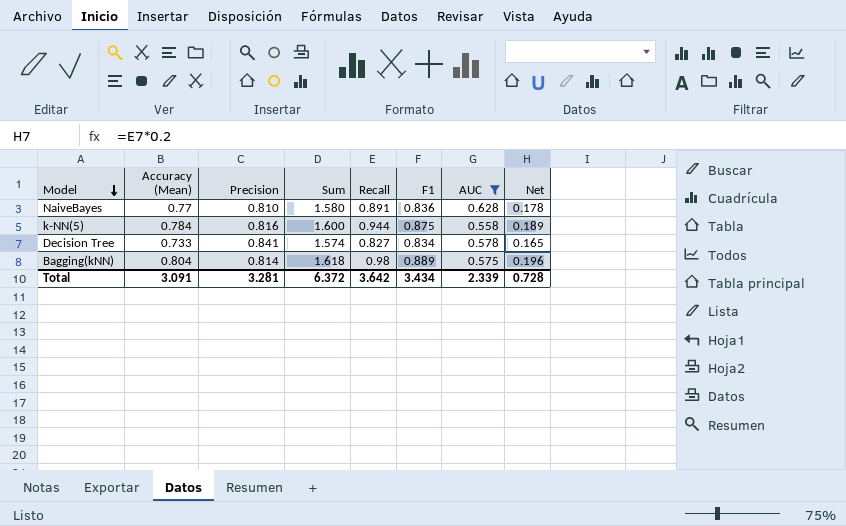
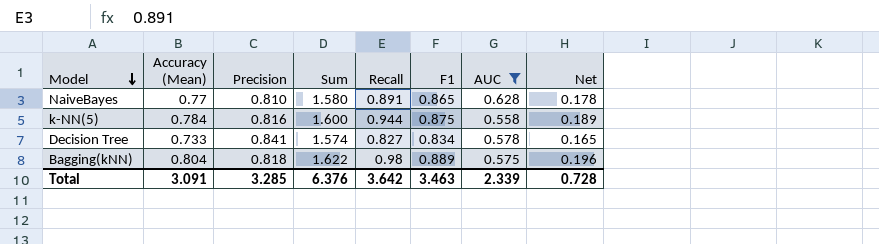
NaiveBayes | F1: 0.836 -> 0.865
Bagging(kNN) | Precision: 0.814 -> 0.818
Bagging(kNN) | Sum: 1.618 -> 1.622
Total | Precision: 3.281 -> 3.285
Total | Sum: 6.372 -> 6.376
Total | F1: 3.434 -> 3.463

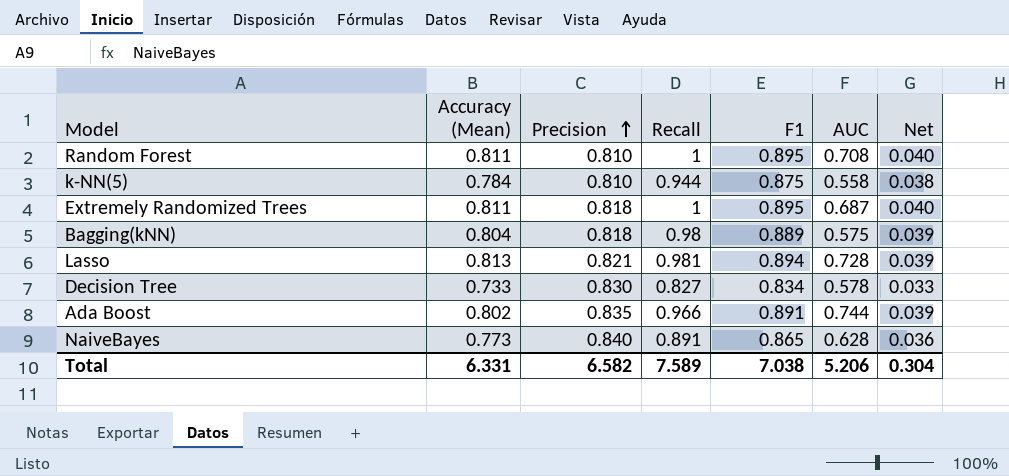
filter: AUC <= 0.628 -> none
row order: Model descending -> Precision ascending
column Sum | formula: [Accuracy (Mean)] + [Precision] -> none
column Net | formula: [Recall] * 0.2 -> [Recall] * 0.04
k-NN(5) | Precision: 0.816 -> 0.810
Decision Tree | Precision: 0.841 -> 0.830
NaiveBayes | Accuracy (Mean): 0.77 -> 0.773
NaiveBayes | Precision: 0.810 -> 0.840
Total | Accuracy (Mean): 3.091 -> 6.331
Total | Precision: 3.285 -> 6.582
Total | Recall: 3.642 -> 7.589
Total | F1: 3.463 -> 7.038
Total | AUC: 2.339 -> 5.206
Total | Net: 0.728 -> 0.304

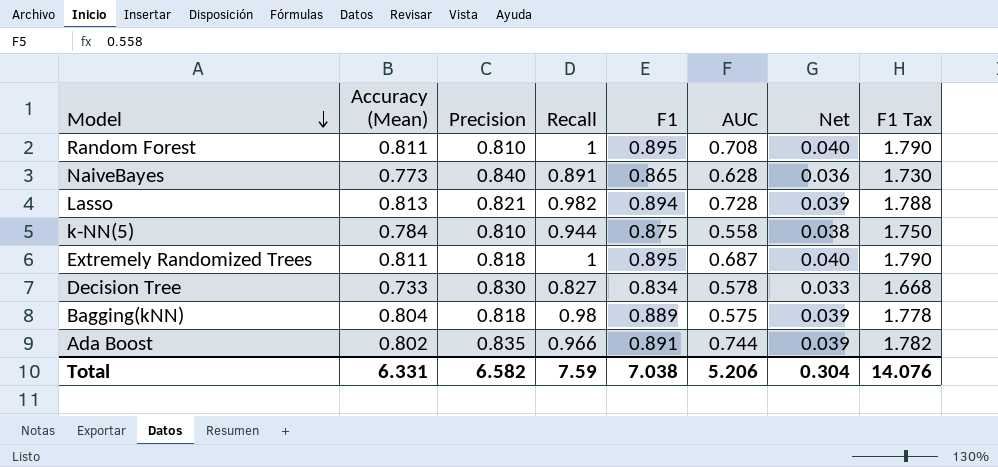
row order: Precision ascending -> Model descending
column F1 Tax | formula: none -> [F1] * 2
Lasso | Recall: 0.981 -> 0.982
Total | Recall: 7.589 -> 7.59

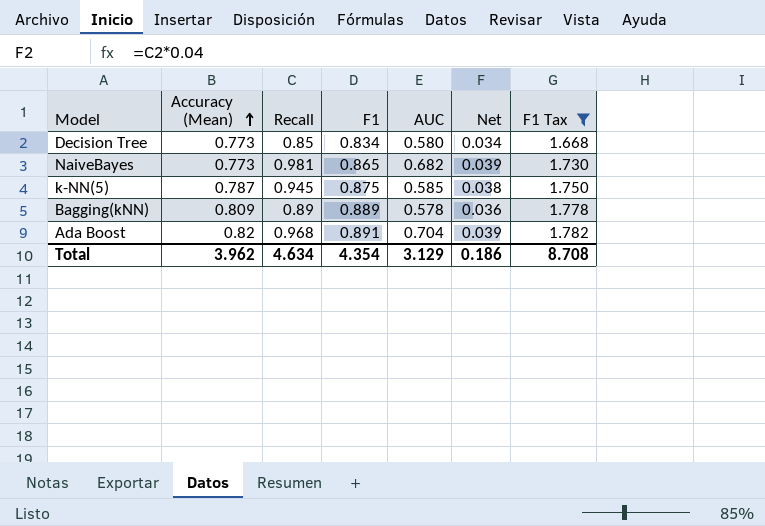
filter: none -> F1 Tax <= 1.782
row order: Model descending -> Accuracy (Mean) ascending
column Precision | position: 3 -> none
Decision Tree | Accuracy (Mean): 0.733 -> 0.773
Decision Tree | Recall: 0.827 -> 0.85
Decision Tree | AUC: 0.578 -> 0.580
Decision Tree | Net: 0.033 -> 0.034
NaiveBayes | Recall: 0.891 -> 0.981
NaiveBayes | AUC: 0.628 -> 0.682
NaiveBayes | Net: 0.036 -> 0.039
k-NN(5) | Accuracy (Mean): 0.784 -> 0.787
k-NN(5) | Recall: 0.944 -> 0.945
k-NN(5) | AUC: 0.558 -> 0.585
Bagging(kNN) | Accuracy (Mean): 0.804 -> 0.809
Bagging(kNN) | Recall: 0.98 -> 0.89
Bagging(kNN) | AUC: 0.575 -> 0.578
Bagging(kNN) | Net: 0.039 -> 0.036
Ada Boost | Accuracy (Mean): 0.802 -> 0.82
Ada Boost | Recall: 0.966 -> 0.968
Ada Boost | AUC: 0.744 -> 0.704
Total | Accuracy (Mean): 6.331 -> 3.962
Total | Recall: 7.59 -> 4.634
Total | F1: 7.038 -> 4.354
Total | AUC: 5.206 -> 3.129
Total | Net: 0.304 -> 0.186
Total | F1 Tax: 14.076 -> 8.708

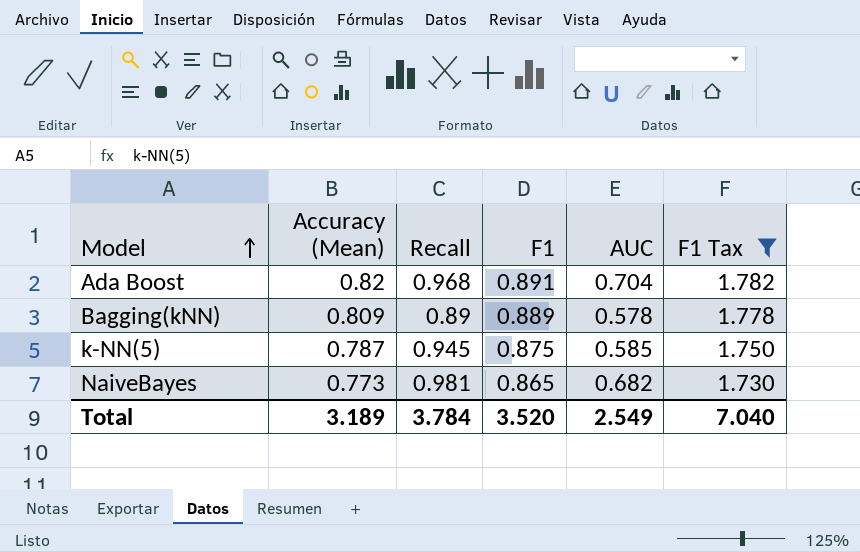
row order: Accuracy (Mean) ascending -> Model ascending
column Net | formula: [Recall] * 0.04 -> none
row Decision Tree: 0.773 | 0.85 | 0.834 | 0.580 | 0.034 | 1.668 -> none
Total | Accuracy (Mean): 3.962 -> 3.189
Total | Recall: 4.634 -> 3.784
Total | F1: 4.354 -> 3.520
Total | AUC: 3.129 -> 2.549
Total | F1 Tax: 8.708 -> 7.040

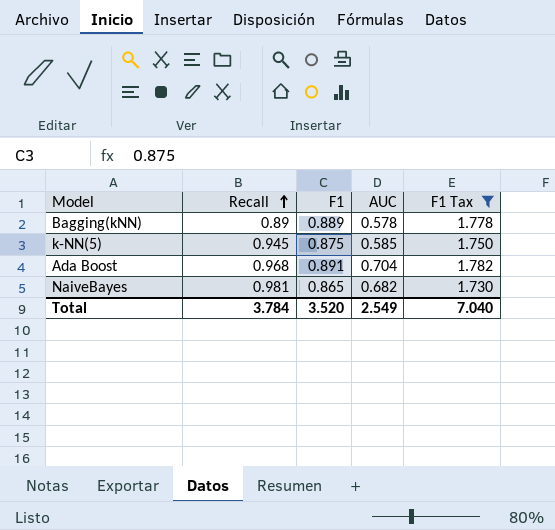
row order: Model ascending -> Recall ascending
column Accuracy (Mean) | position: 2 -> none

